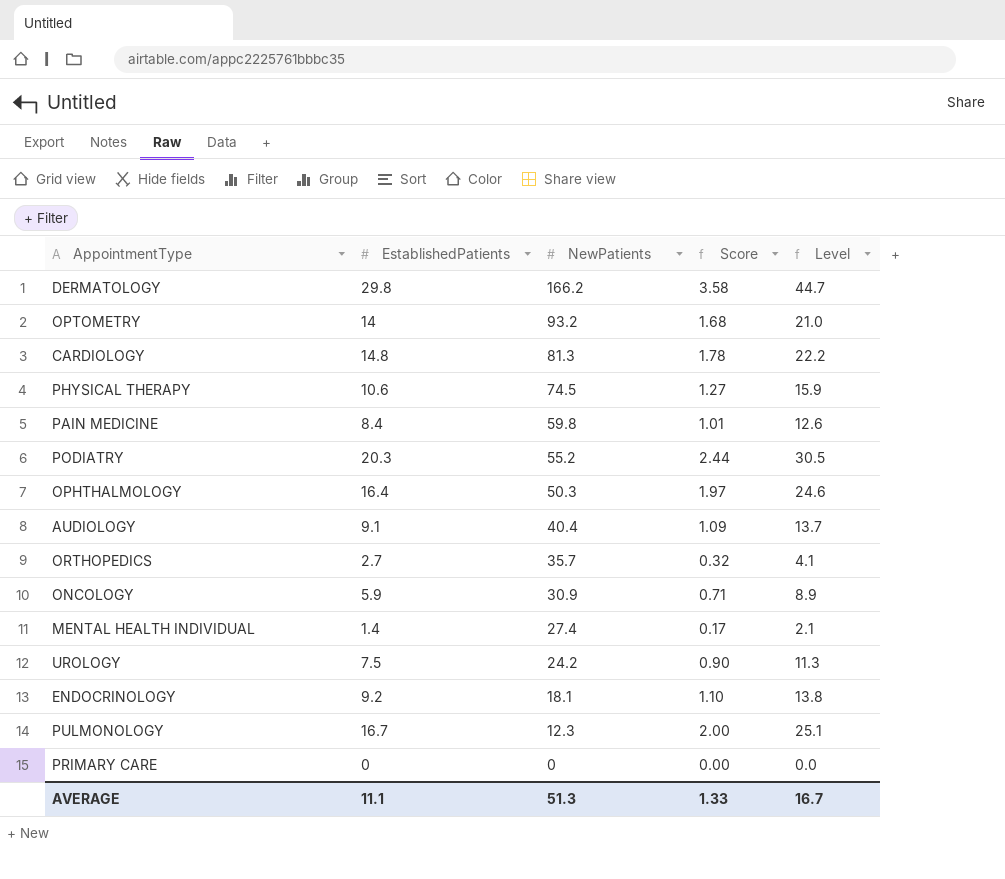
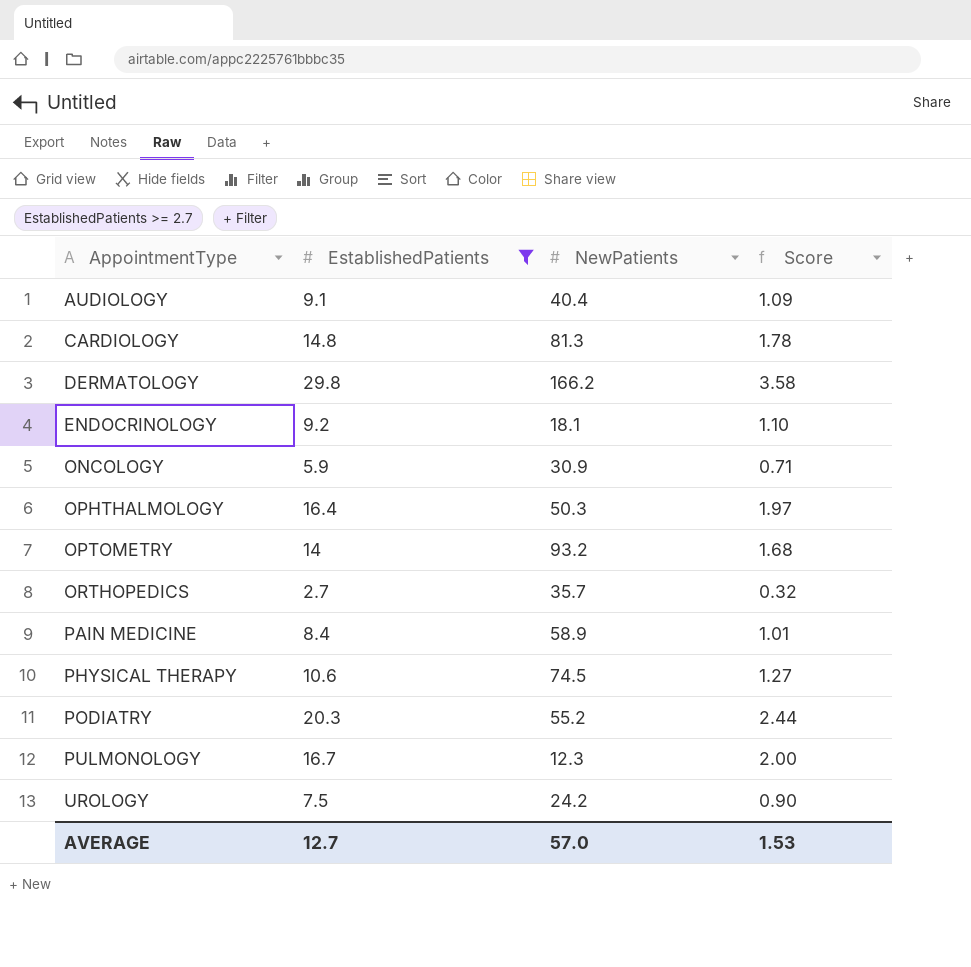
filter: none -> EstablishedPatients >= 2.7
row order: NewPatients descending -> AppointmentType ascending
column Level | formula: [EstablishedPatients] * 1.5 -> none
PAIN MEDICINE | NewPatients: 59.8 -> 58.9
AVERAGE | EstablishedPatients: 11.1 -> 12.7
AVERAGE | NewPatients: 51.3 -> 57.0
AVERAGE | Score: 1.33 -> 1.53

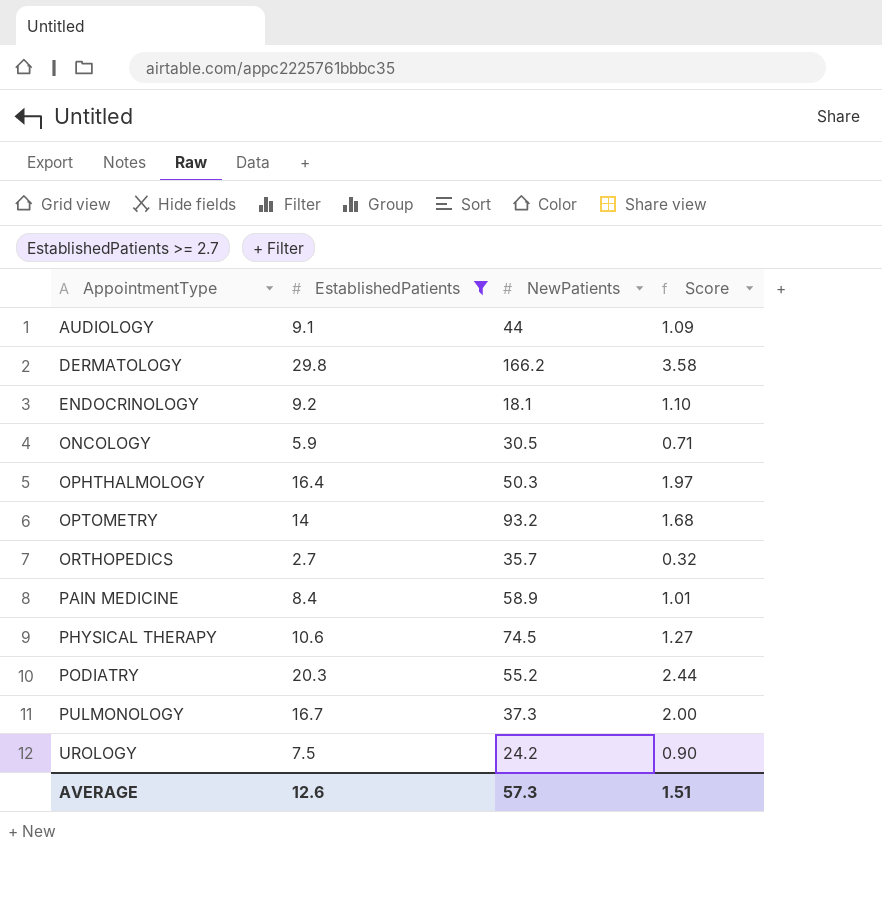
row CARDIOLOGY: 14.8 | 81.3 | 1.78 -> none
AUDIOLOGY | NewPatients: 40.4 -> 44
ONCOLOGY | NewPatients: 30.9 -> 30.5
PULMONOLOGY | NewPatients: 12.3 -> 37.3
AVERAGE | EstablishedPatients: 12.7 -> 12.6
AVERAGE | NewPatients: 57.0 -> 57.3
AVERAGE | Score: 1.53 -> 1.51

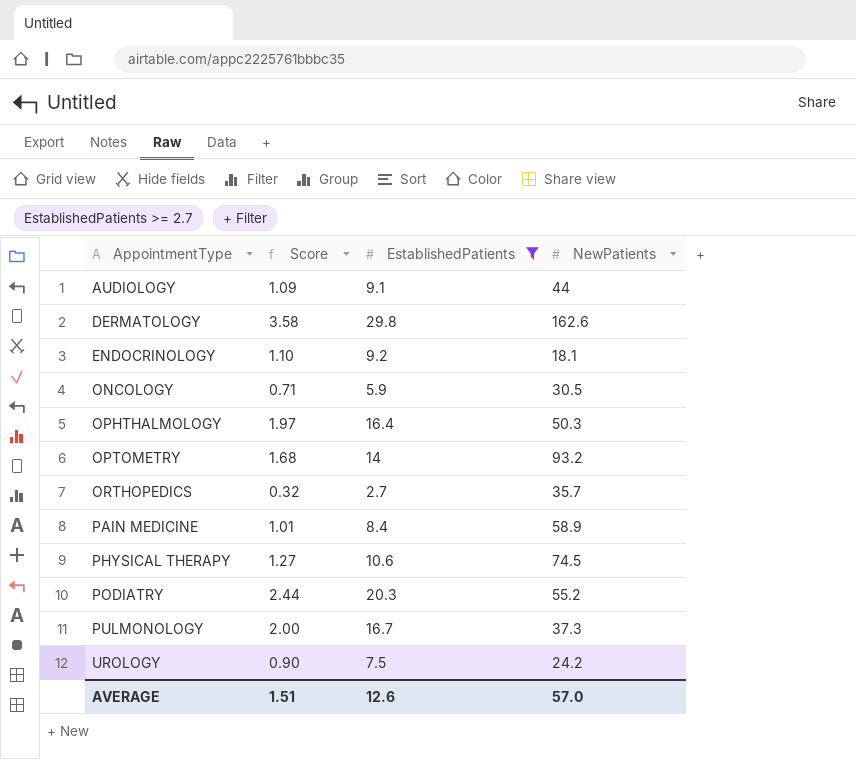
column Score | position: 4 -> 2
DERMATOLOGY | NewPatients: 166.2 -> 162.6
AVERAGE | NewPatients: 57.3 -> 57.0

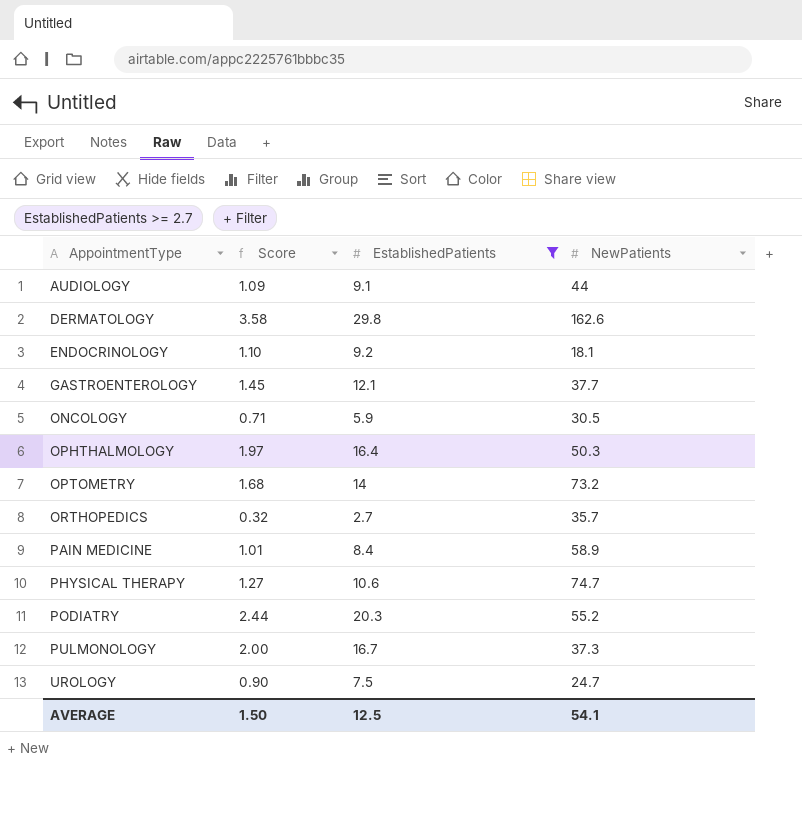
row GASTROENTEROLOGY: none -> 1.45 | 12.1 | 37.7
OPTOMETRY | NewPatients: 93.2 -> 73.2
PHYSICAL THERAPY | NewPatients: 74.5 -> 74.7
UROLOGY | NewPatients: 24.2 -> 24.7
AVERAGE | Score: 1.51 -> 1.50
AVERAGE | EstablishedPatients: 12.6 -> 12.5
AVERAGE | NewPatients: 57.0 -> 54.1

